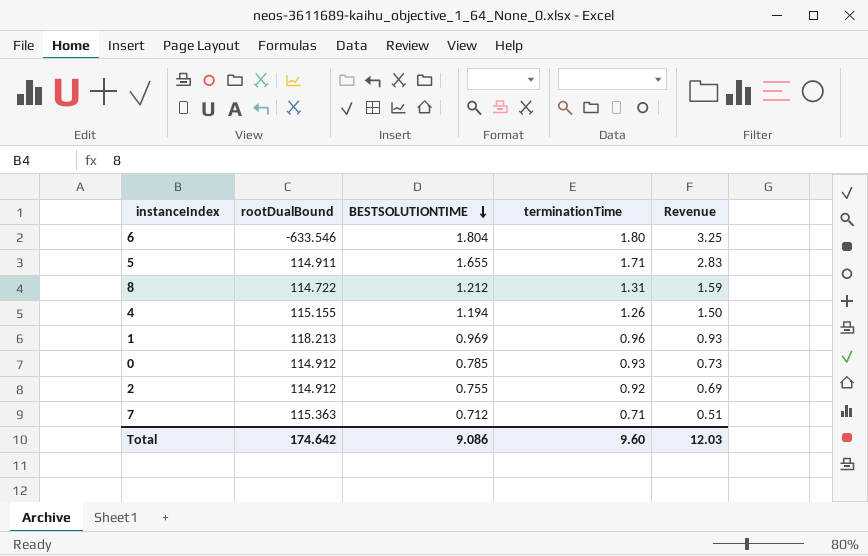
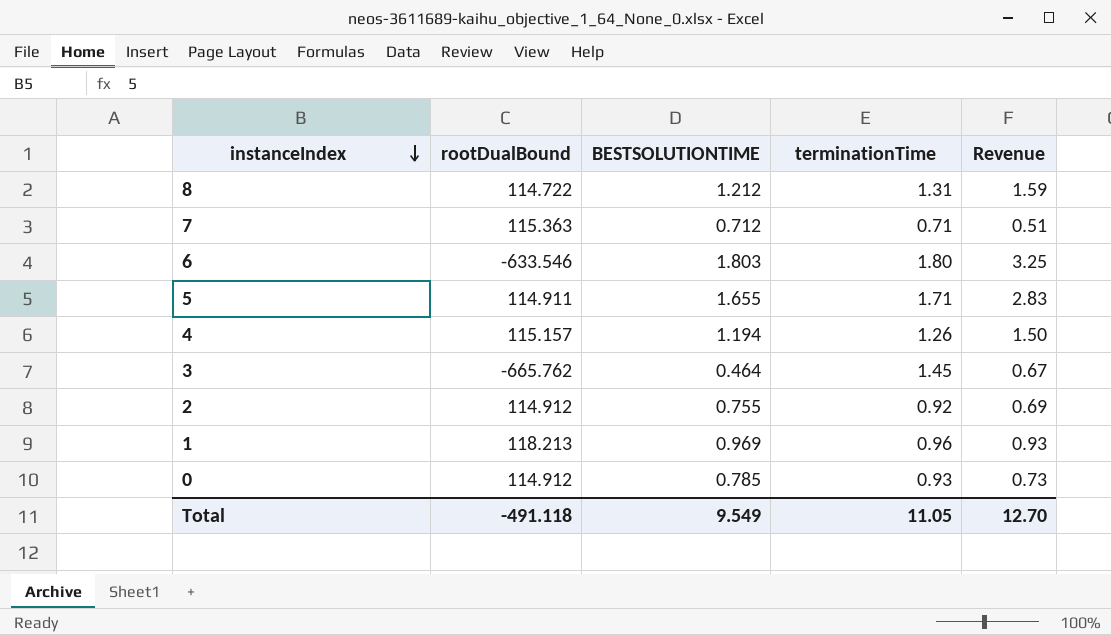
row order: BESTSOLUTIONTIME descending -> instanceIndex descending
6 | BESTSOLUTIONTIME: 1.804 -> 1.803
4 | rootDualBound: 115.155 -> 115.157
row 3: none -> -665.762 | 0.464 | 1.45 | 0.67
Total | rootDualBound: 174.642 -> -491.118
Total | BESTSOLUTIONTIME: 9.086 -> 9.549
Total | terminationTime: 9.60 -> 11.05
Total | Revenue: 12.03 -> 12.70

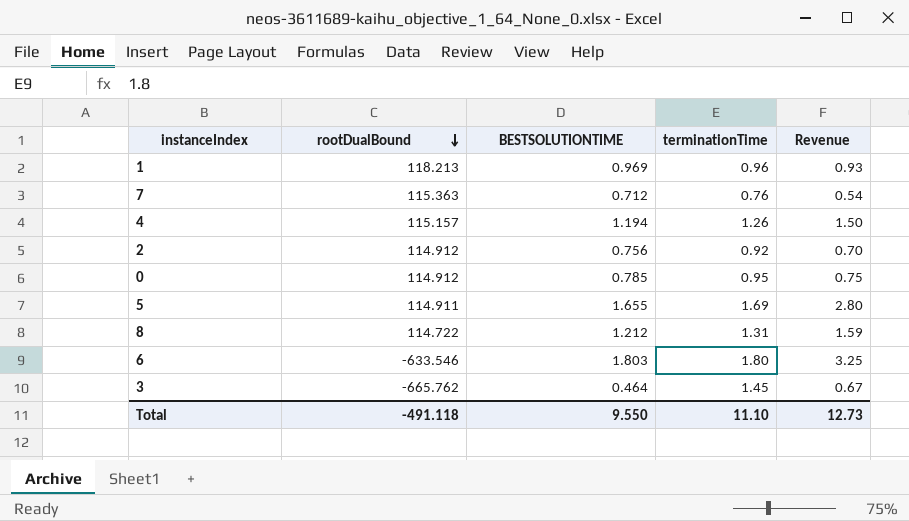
row order: instanceIndex descending -> rootDualBound descending
7 | terminationTime: 0.71 -> 0.76
7 | Revenue: 0.51 -> 0.54
2 | BESTSOLUTIONTIME: 0.755 -> 0.756
2 | Revenue: 0.69 -> 0.70
0 | terminationTime: 0.93 -> 0.95
0 | Revenue: 0.73 -> 0.75
5 | terminationTime: 1.71 -> 1.69
5 | Revenue: 2.83 -> 2.80
Total | BESTSOLUTIONTIME: 9.549 -> 9.550
Total | terminationTime: 11.05 -> 11.10
Total | Revenue: 12.70 -> 12.73

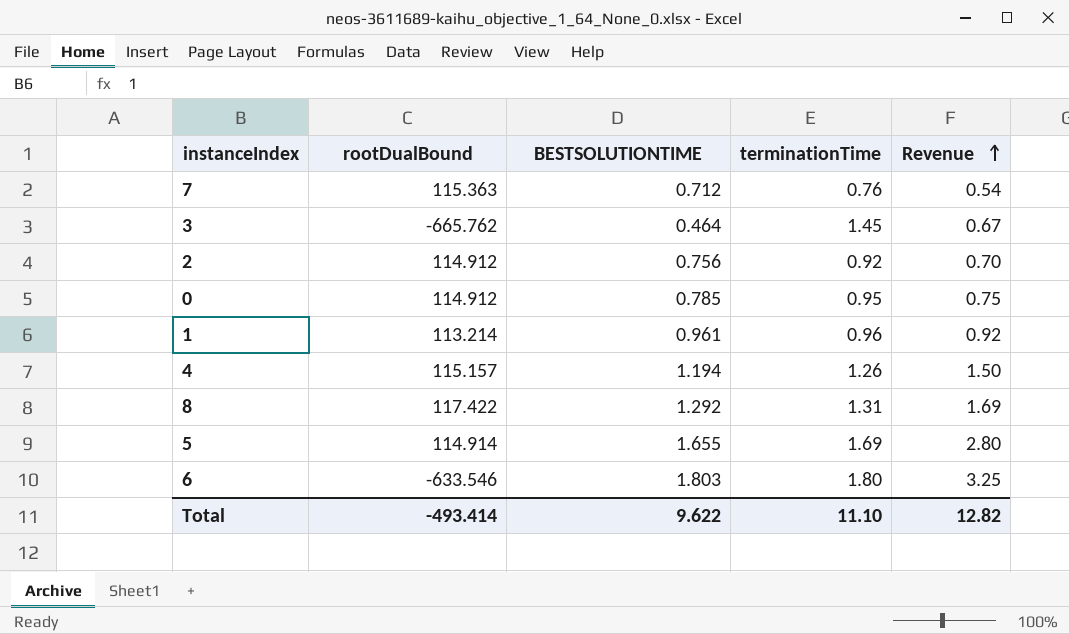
row order: rootDualBound descending -> Revenue ascending
1 | rootDualBound: 118.213 -> 113.214
1 | BESTSOLUTIONTIME: 0.969 -> 0.961
1 | Revenue: 0.93 -> 0.92
8 | rootDualBound: 114.722 -> 117.422
8 | BESTSOLUTIONTIME: 1.212 -> 1.292
8 | Revenue: 1.59 -> 1.69
5 | rootDualBound: 114.911 -> 114.914
Total | rootDualBound: -491.118 -> -493.414
Total | BESTSOLUTIONTIME: 9.550 -> 9.622
Total | Revenue: 12.73 -> 12.82

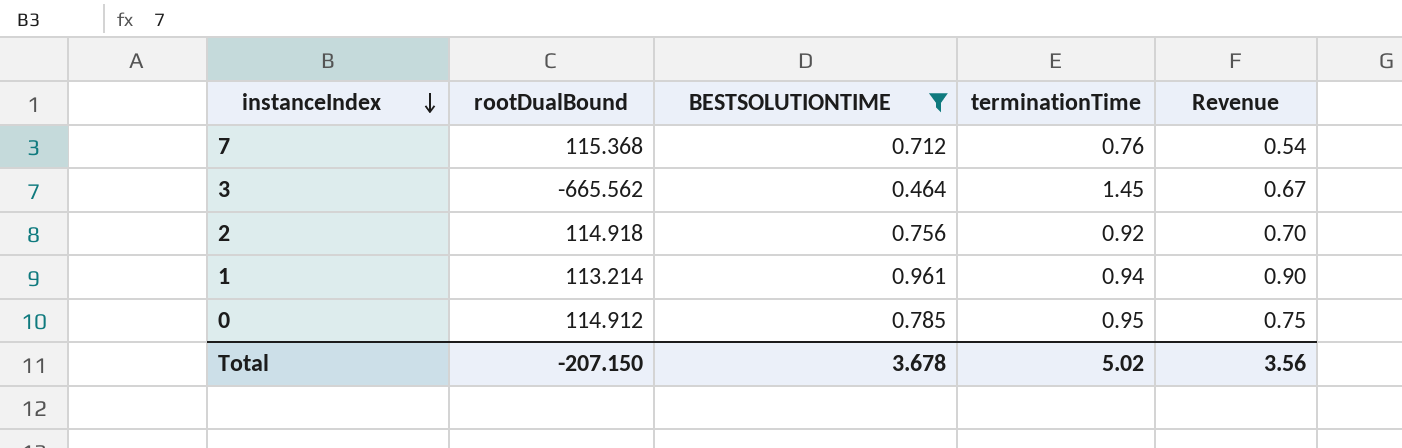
filter: none -> BESTSOLUTIONTIME <= 0.961
row order: Revenue ascending -> instanceIndex descending
7 | rootDualBound: 115.363 -> 115.368
3 | rootDualBound: -665.762 -> -665.562
2 | rootDualBound: 114.912 -> 114.918
1 | terminationTime: 0.96 -> 0.94
1 | Revenue: 0.92 -> 0.90
Total | rootDualBound: -493.414 -> -207.150
Total | BESTSOLUTIONTIME: 9.622 -> 3.678
Total | terminationTime: 11.10 -> 5.02
Total | Revenue: 12.82 -> 3.56

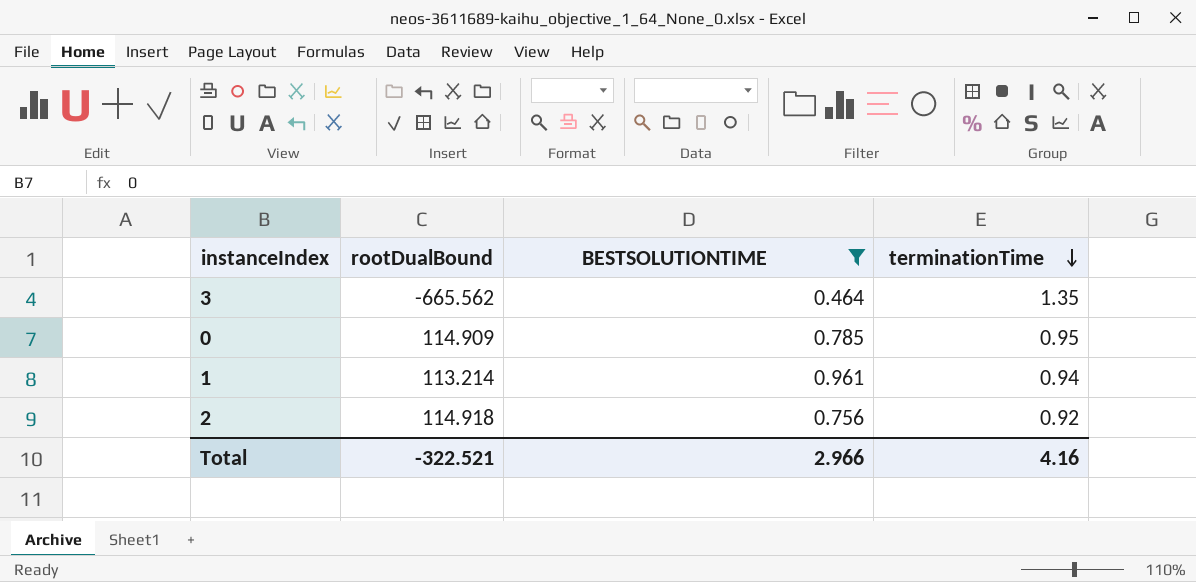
row order: instanceIndex descending -> terminationTime descending
column Revenue | formula: [BESTSOLUTIONTIME] * [terminationTime] -> none
row 7: 115.368 | 0.712 | 0.76 | 0.54 -> none
3 | terminationTime: 1.45 -> 1.35
0 | rootDualBound: 114.912 -> 114.909
Total | rootDualBound: -207.150 -> -322.521
Total | BESTSOLUTIONTIME: 3.678 -> 2.966
Total | terminationTime: 5.02 -> 4.16

